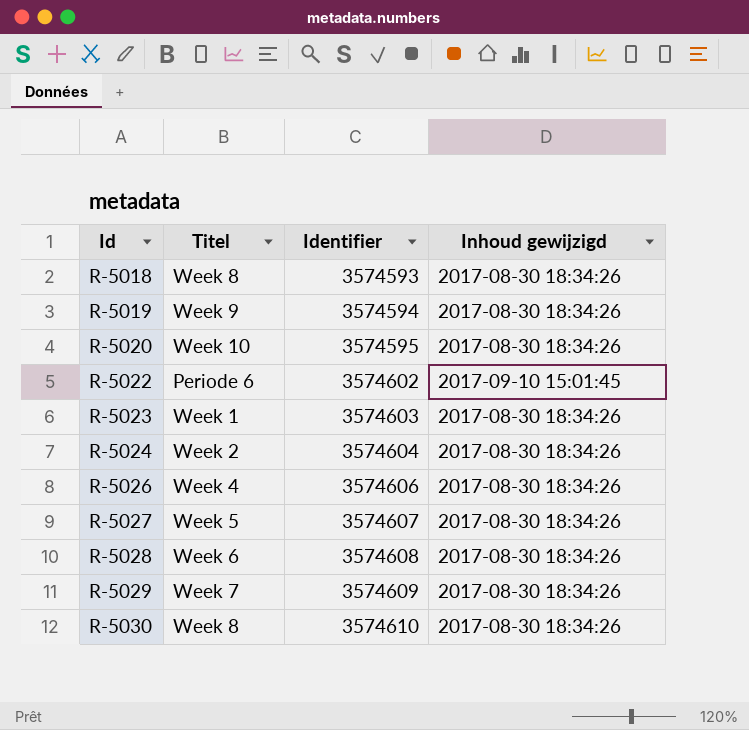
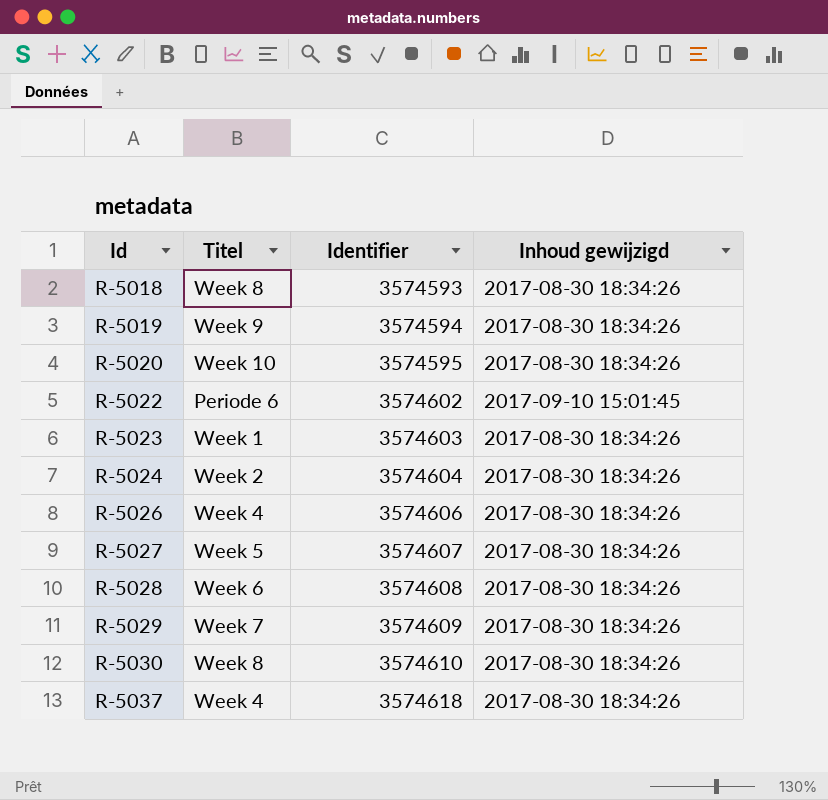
row R-5037: none -> Week 4 | 3574618 | 2017-08-30 18:34:26

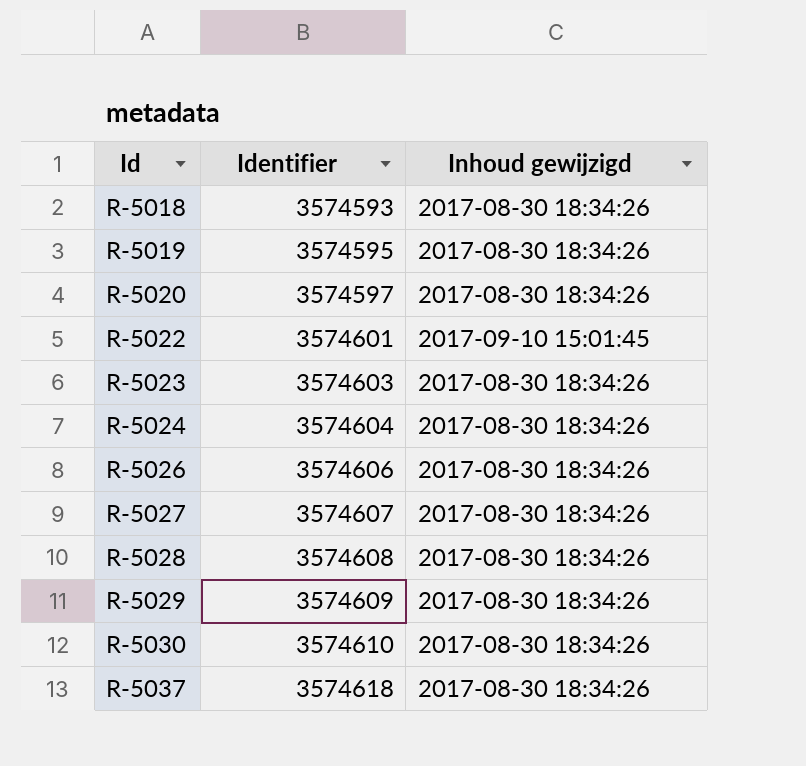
column Titel | position: 2 -> none
R-5019 | Identifier: 3574594 -> 3574595
R-5020 | Identifier: 3574595 -> 3574597
R-5022 | Identifier: 3574602 -> 3574601

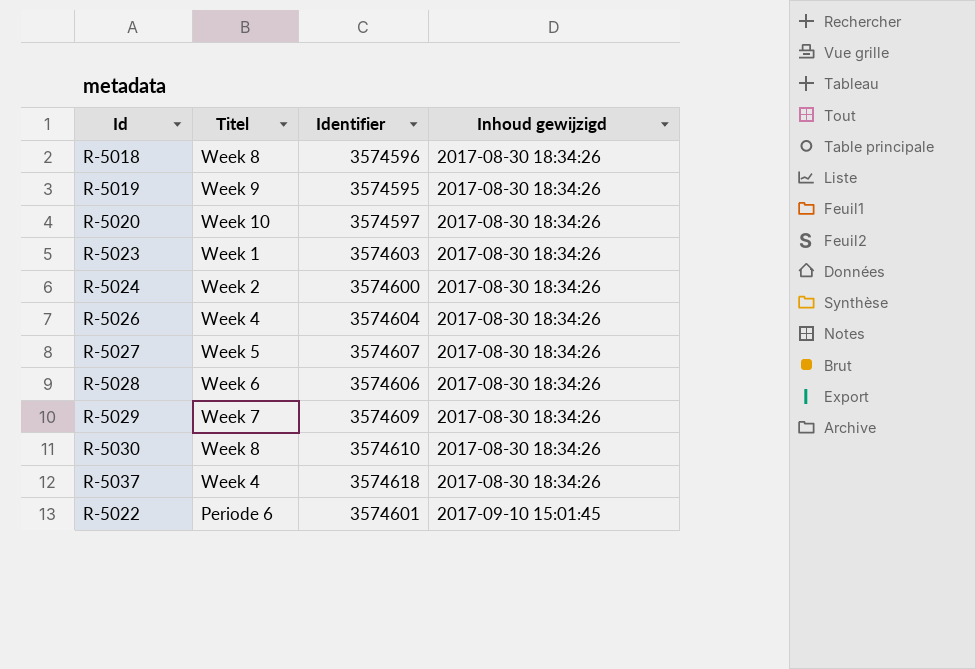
row order: Id ascending -> Inhoud gewijzigd ascending
column Titel | position: none -> 2
R-5018 | Identifier: 3574593 -> 3574596
R-5024 | Identifier: 3574604 -> 3574600
R-5026 | Identifier: 3574606 -> 3574604
R-5028 | Identifier: 3574608 -> 3574606

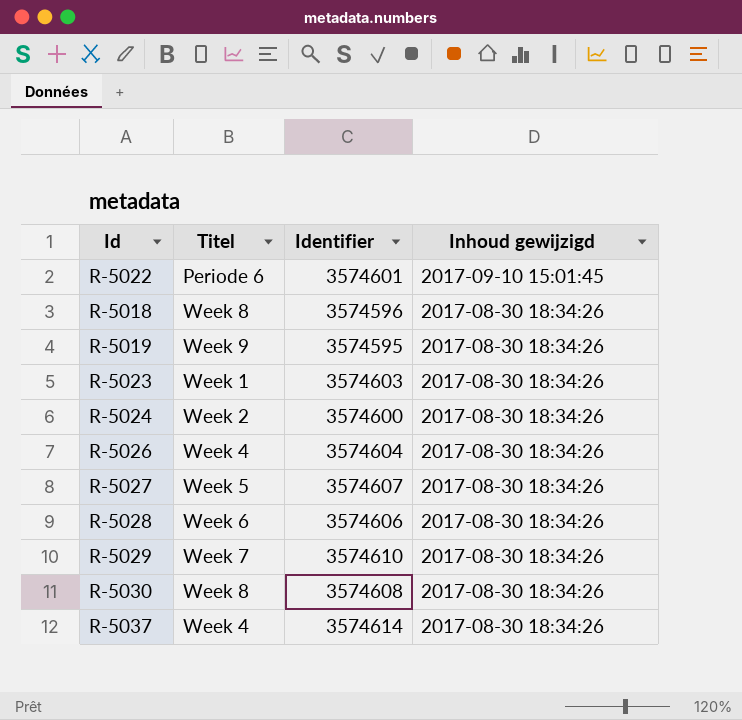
row order: Inhoud gewijzigd ascending -> Inhoud gewijzigd descending
row R-5020: Week 10 | 3574597 | 2017-08-30 18:34:26 -> none
R-5029 | Identifier: 3574609 -> 3574610
R-5030 | Identifier: 3574610 -> 3574608
R-5037 | Identifier: 3574618 -> 3574614

